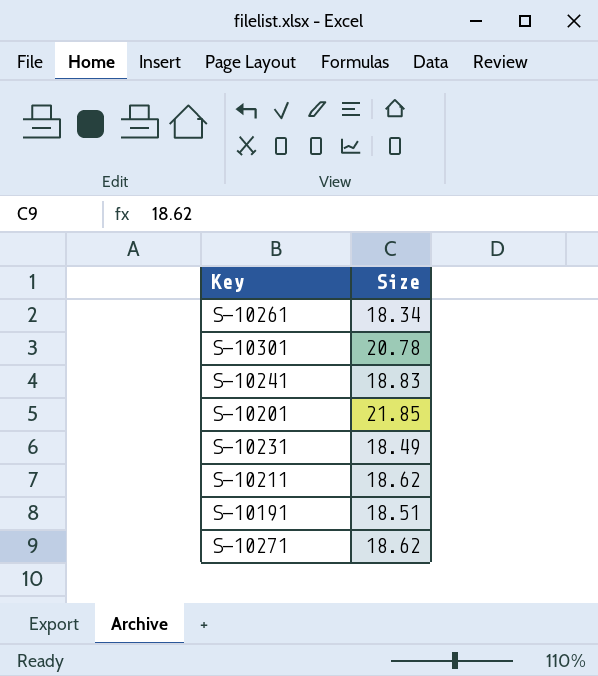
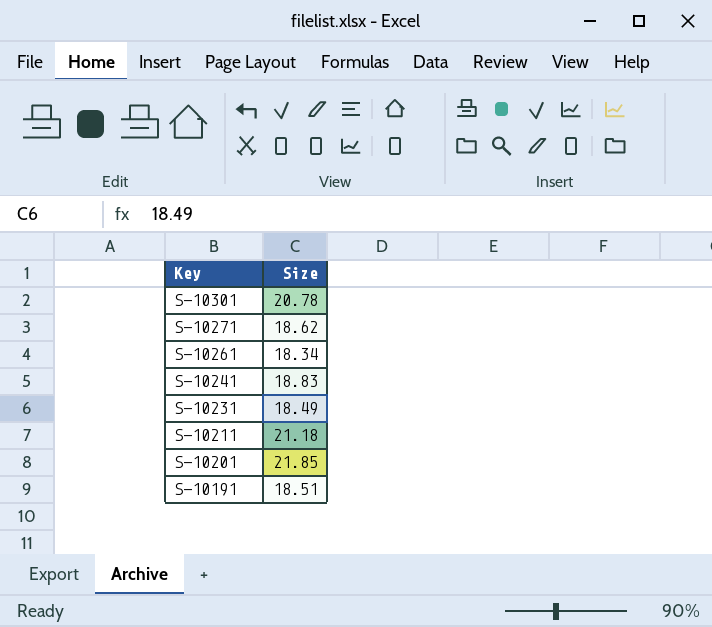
row order: none -> Key descending
S-10211 | Size: 18.62 -> 21.18

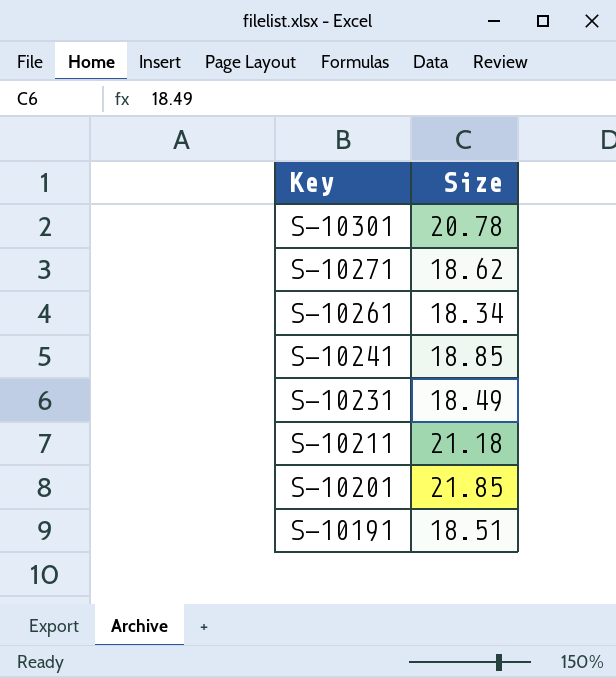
S-10241 | Size: 18.83 -> 18.85

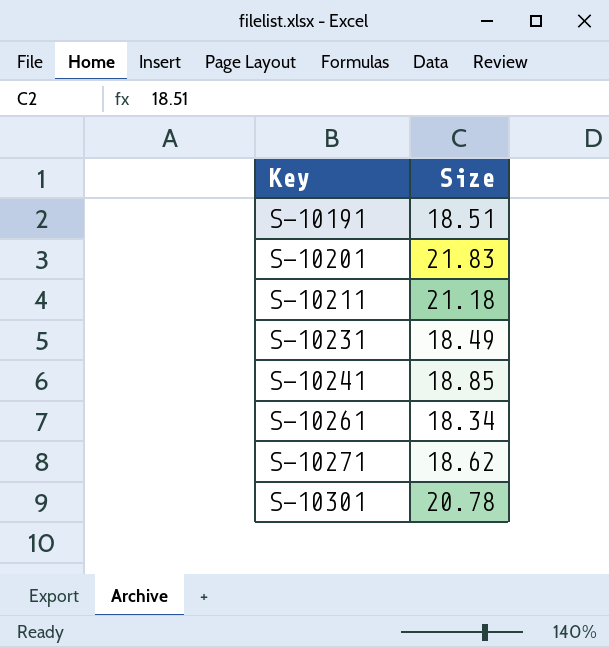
row order: Key descending -> Key ascending
S-10201 | Size: 21.85 -> 21.83

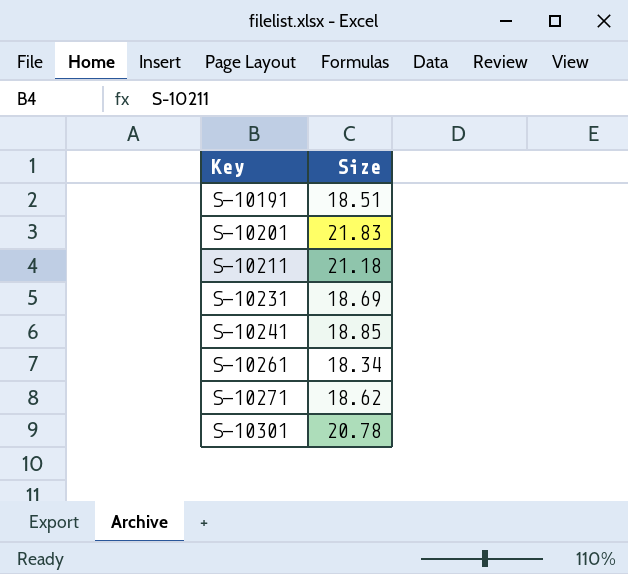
S-10231 | Size: 18.49 -> 18.69

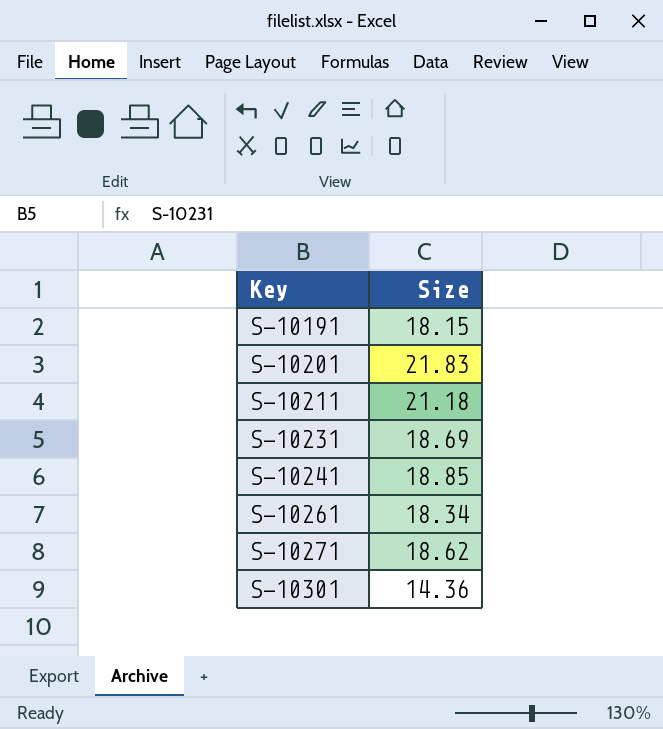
S-10191 | Size: 18.51 -> 18.15
S-10301 | Size: 20.78 -> 14.36

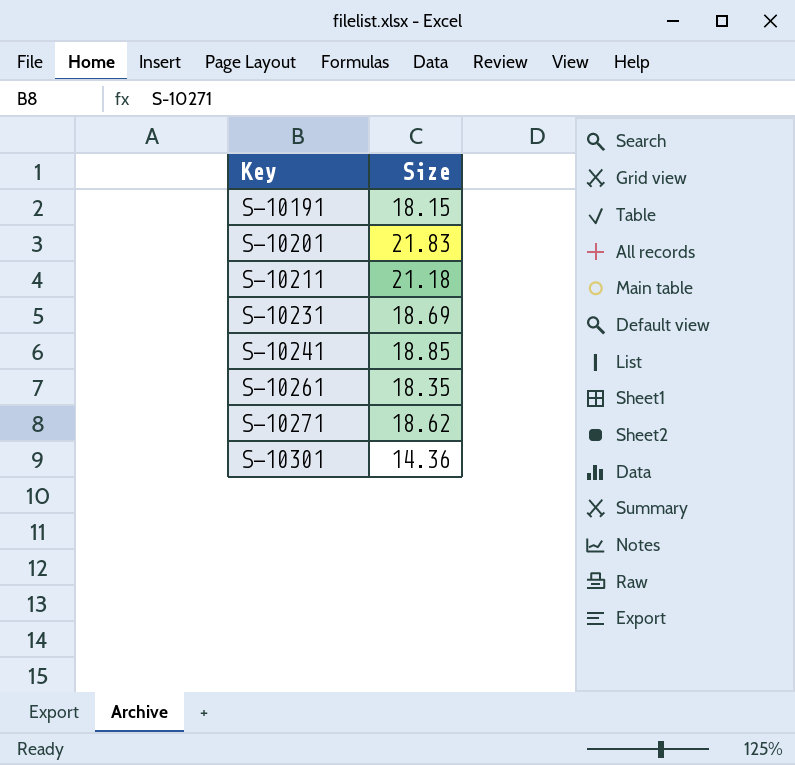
S-10261 | Size: 18.34 -> 18.35

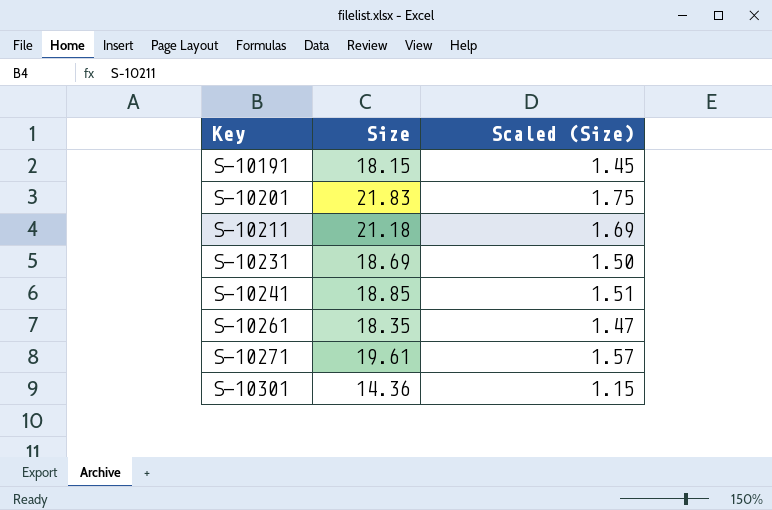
column Scaled (Size) | formula: none -> [Size] * 0.08
S-10271 | Size: 18.62 -> 19.61

